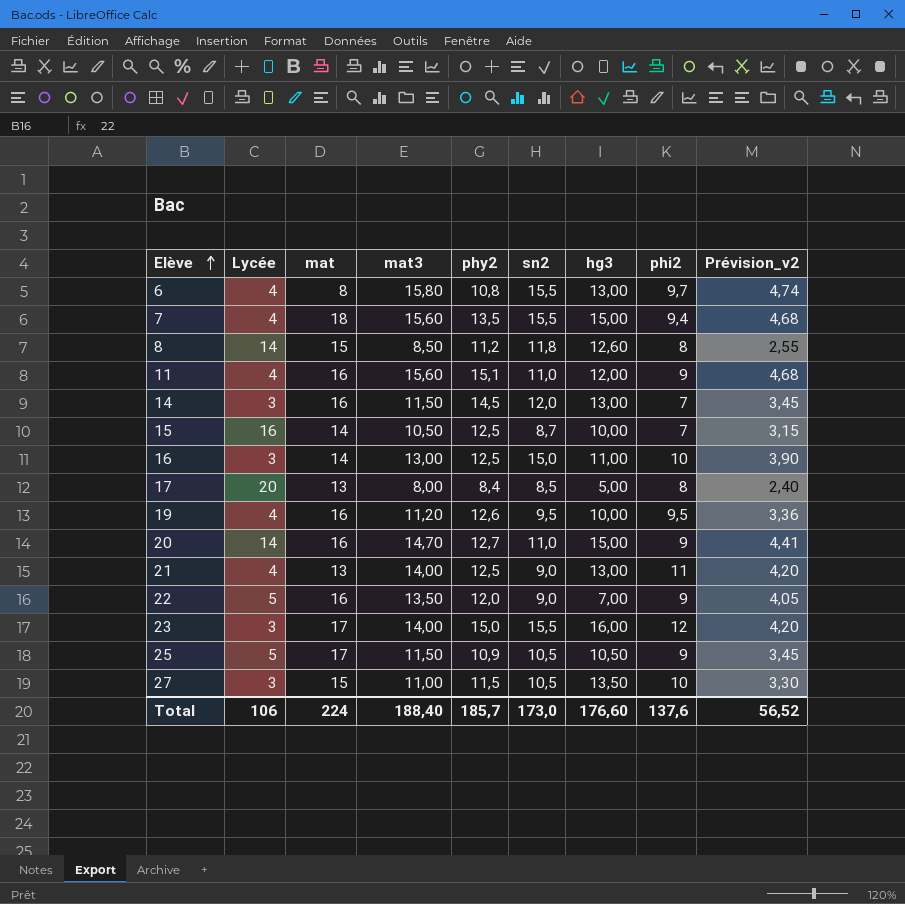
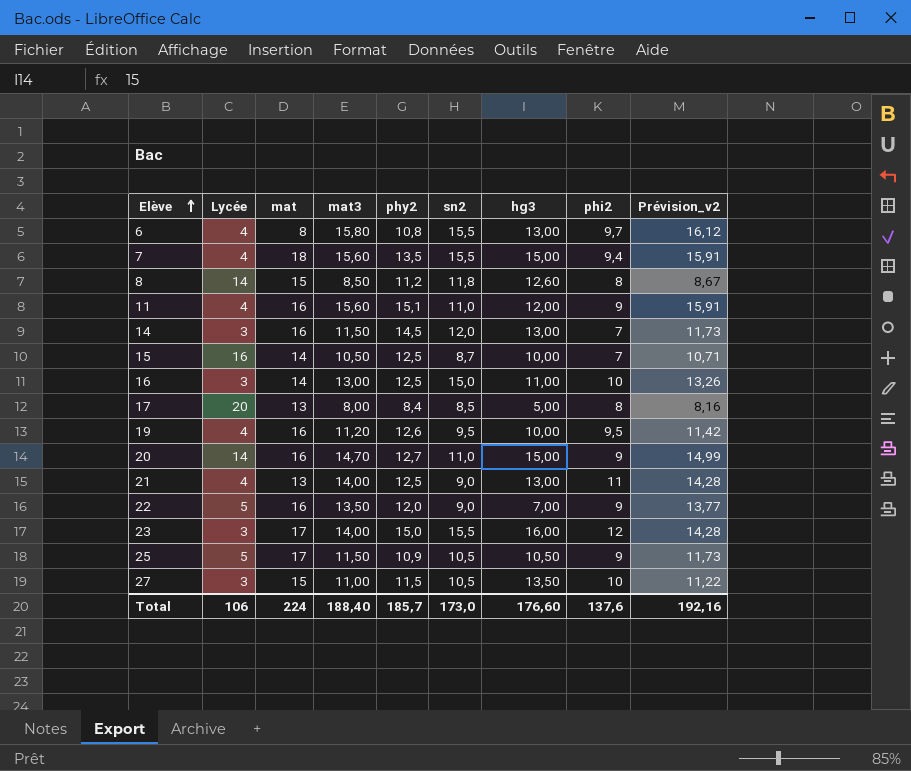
column Prévision_v2 | formula: [mat3] * 0,3 -> [mat3] * 1,02
Total | Prévision_v2: 56,52 -> 192,16

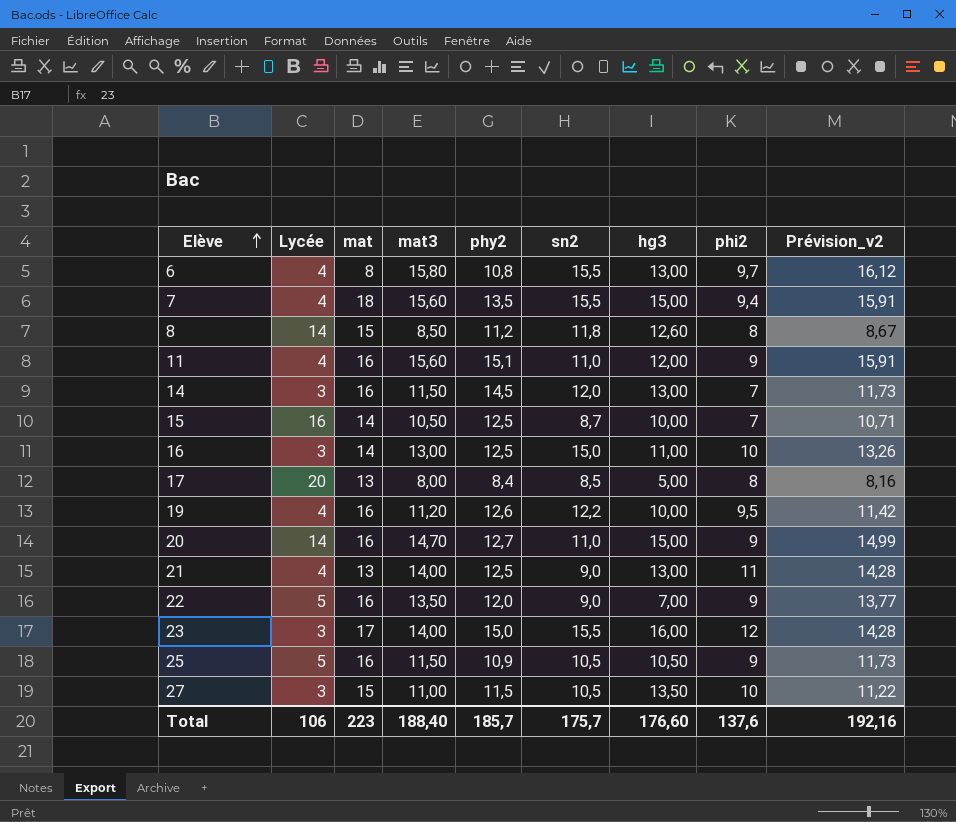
19 | sn2: 9,5 -> 12,2
25 | mat: 17 -> 16
Total | mat: 224 -> 223
Total | sn2: 173,0 -> 175,7

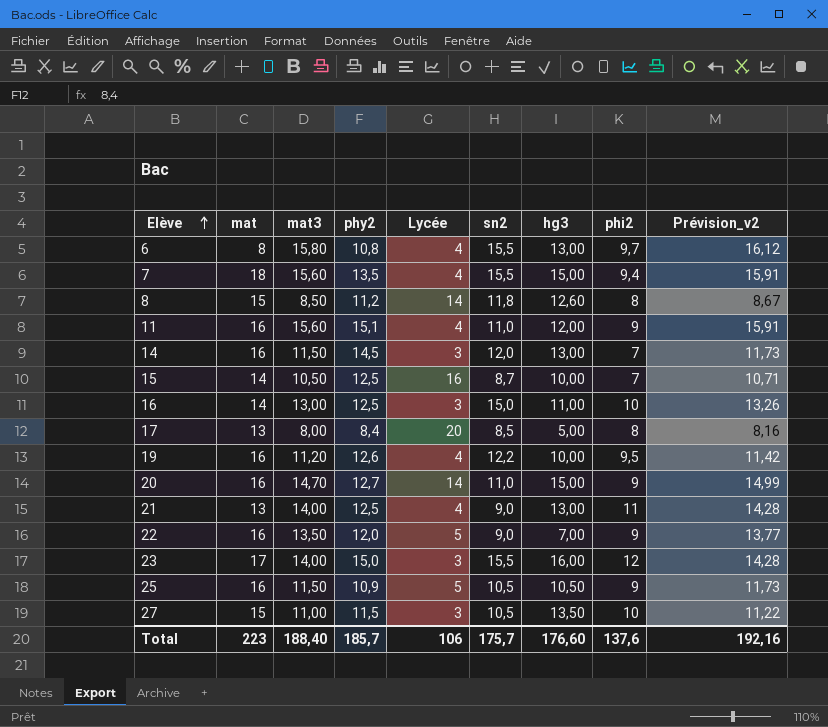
column Lycée | position: 2 -> 5

